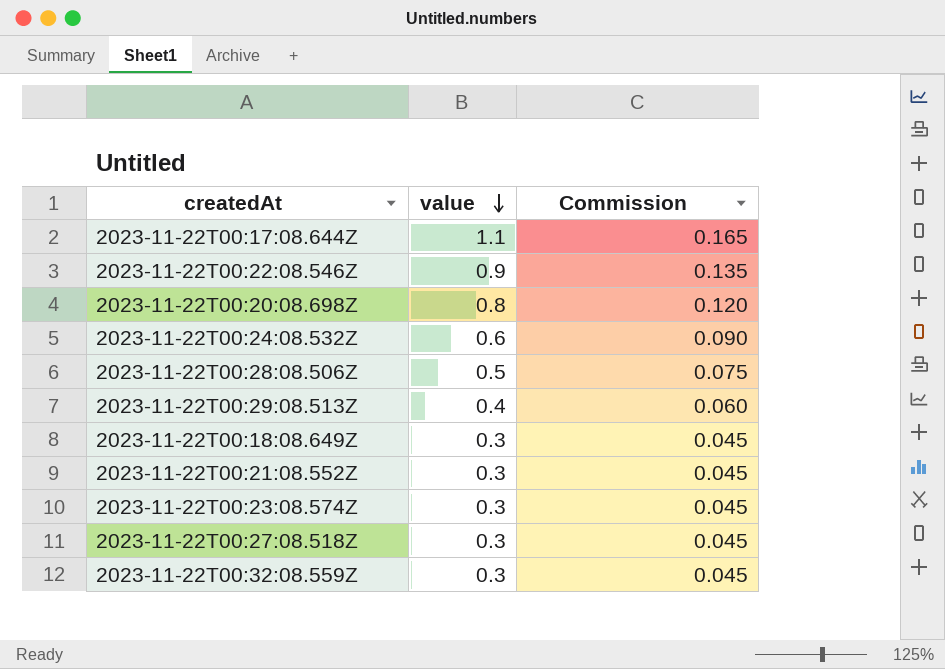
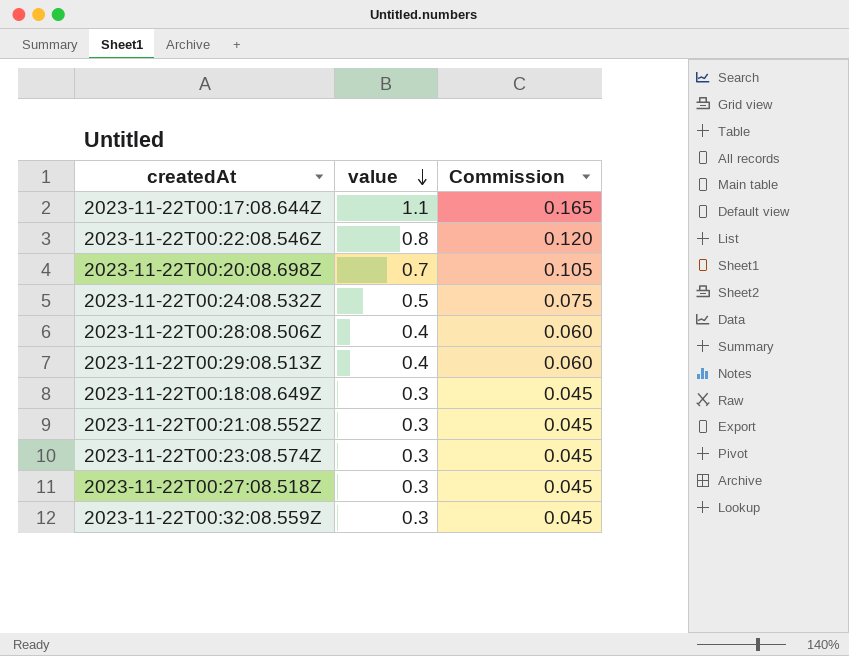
2023-11-22T00:22:08.546Z | value: 0.9 -> 0.8
2023-11-22T00:22:08.546Z | Commission: 0.135 -> 0.120
2023-11-22T00:20:08.698Z | value: 0.8 -> 0.7
2023-11-22T00:20:08.698Z | Commission: 0.120 -> 0.105
2023-11-22T00:24:08.532Z | value: 0.6 -> 0.5
2023-11-22T00:24:08.532Z | Commission: 0.090 -> 0.075
2023-11-22T00:28:08.506Z | value: 0.5 -> 0.4
2023-11-22T00:28:08.506Z | Commission: 0.075 -> 0.060

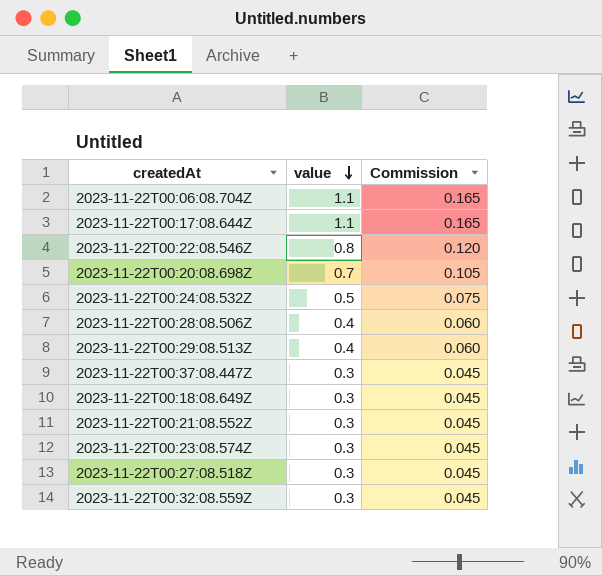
row 2023-11-22T00:06:08.704Z: none -> 1.1 | 0.165
row 2023-11-22T00:37:08.447Z: none -> 0.3 | 0.045

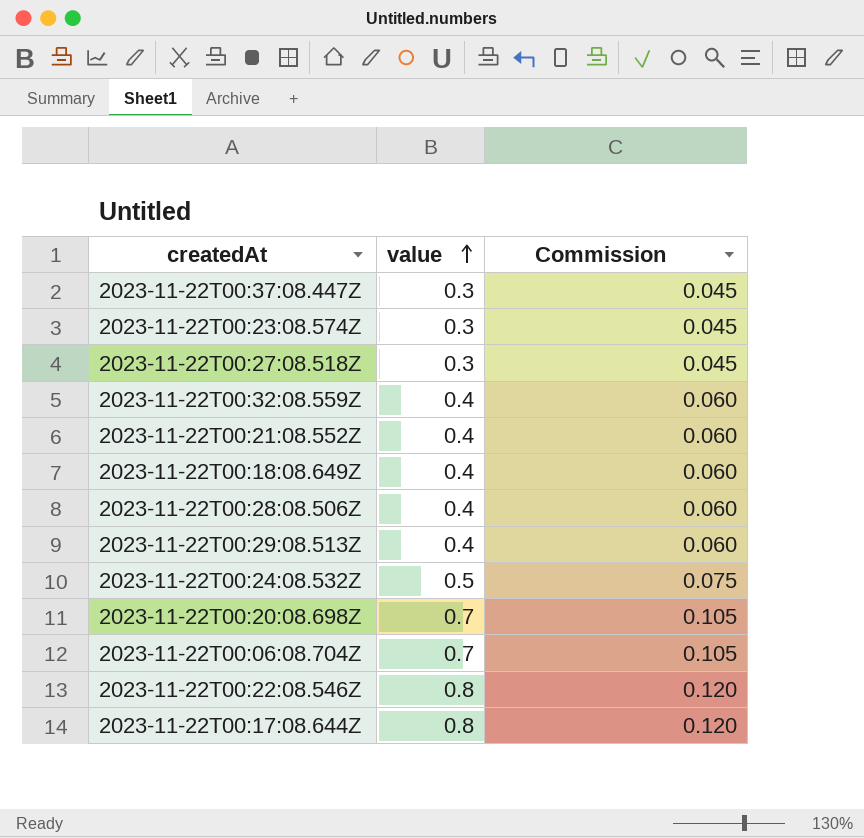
row order: value descending -> value ascending
2023-11-22T00:32:08.559Z | value: 0.3 -> 0.4
2023-11-22T00:32:08.559Z | Commission: 0.045 -> 0.060
2023-11-22T00:21:08.552Z | value: 0.3 -> 0.4
2023-11-22T00:21:08.552Z | Commission: 0.045 -> 0.060
2023-11-22T00:18:08.649Z | value: 0.3 -> 0.4
2023-11-22T00:18:08.649Z | Commission: 0.045 -> 0.060
2023-11-22T00:06:08.704Z | value: 1.1 -> 0.7
2023-11-22T00:06:08.704Z | Commission: 0.165 -> 0.105
2023-11-22T00:17:08.644Z | value: 1.1 -> 0.8
2023-11-22T00:17:08.644Z | Commission: 0.165 -> 0.120

